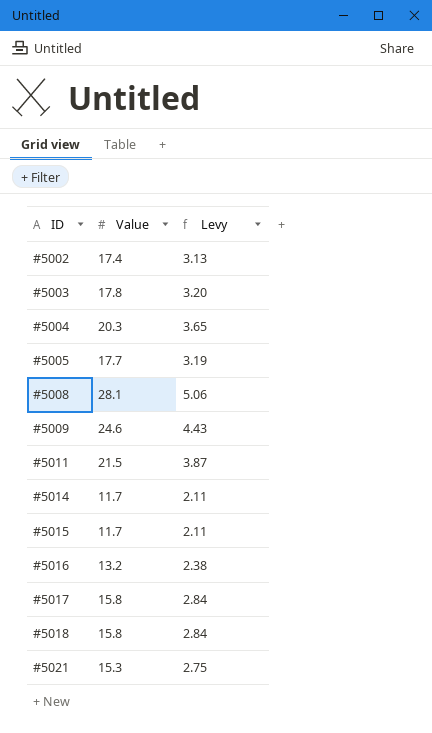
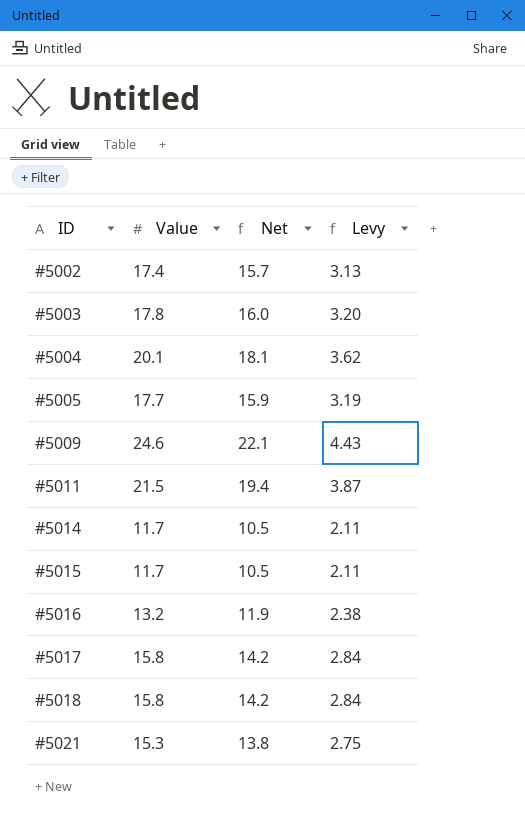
column Net | formula: none -> [Value] * 0.9
row #5008: 28.1 | 5.06 -> none
#5004 | Value: 20.3 -> 20.1
#5004 | Levy: 3.65 -> 3.62

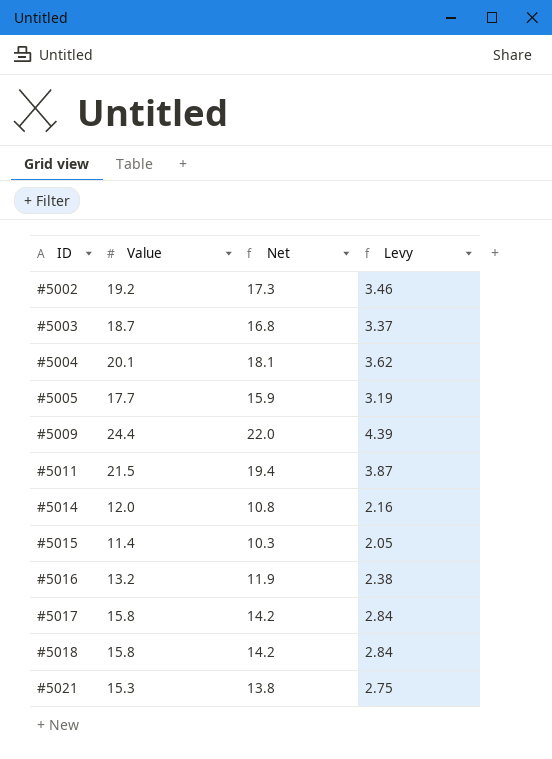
#5002 | Value: 17.4 -> 19.2
#5002 | Net: 15.7 -> 17.3
#5002 | Levy: 3.13 -> 3.46
#5003 | Value: 17.8 -> 18.7
#5003 | Net: 16.0 -> 16.8
#5003 | Levy: 3.20 -> 3.37
#5009 | Value: 24.6 -> 24.4
#5009 | Net: 22.1 -> 22.0
#5009 | Levy: 4.43 -> 4.39
#5014 | Value: 11.7 -> 12.0
#5014 | Net: 10.5 -> 10.8
#5014 | Levy: 2.11 -> 2.16
#5015 | Value: 11.7 -> 11.4
#5015 | Net: 10.5 -> 10.3
#5015 | Levy: 2.11 -> 2.05

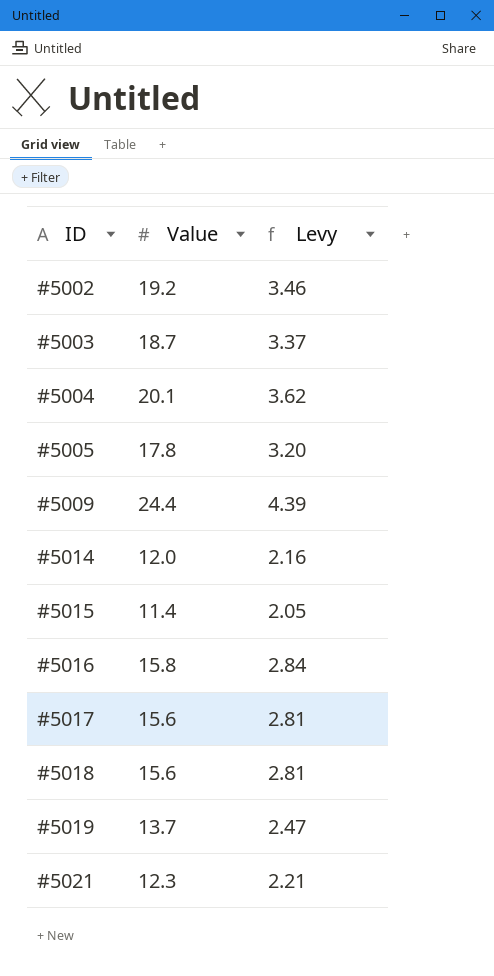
column Net | formula: [Value] * 0.9 -> none
row #5011: 21.5 | 19.4 | 3.87 -> none
#5005 | Value: 17.7 -> 17.8
#5005 | Levy: 3.19 -> 3.20
#5016 | Value: 13.2 -> 15.8
#5016 | Levy: 2.38 -> 2.84
#5017 | Value: 15.8 -> 15.6
#5017 | Levy: 2.84 -> 2.81
#5018 | Value: 15.8 -> 15.6
#5018 | Levy: 2.84 -> 2.81
row #5019: none -> 13.7 | 2.47
#5021 | Value: 15.3 -> 12.3
#5021 | Levy: 2.75 -> 2.21

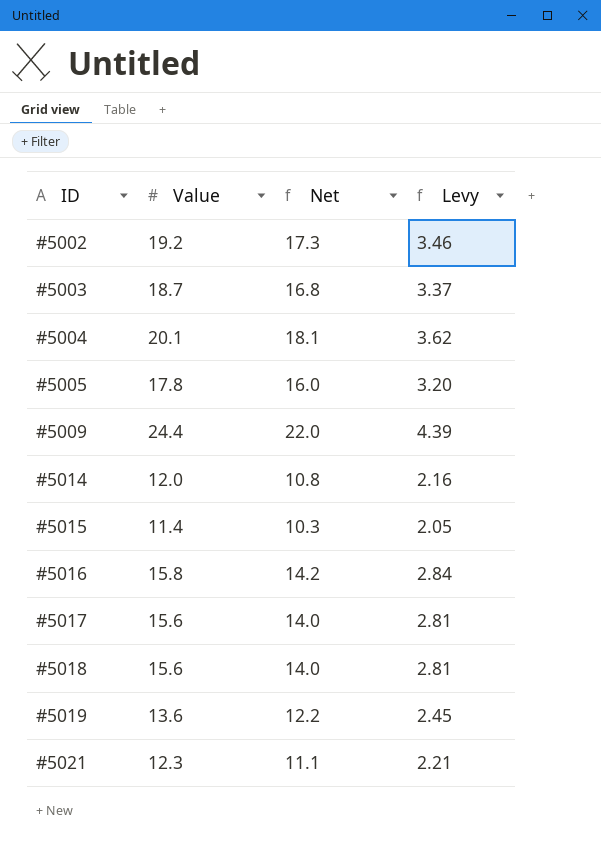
column Net | formula: none -> [Value] * 0.9
#5019 | Value: 13.7 -> 13.6
#5019 | Levy: 2.47 -> 2.45

